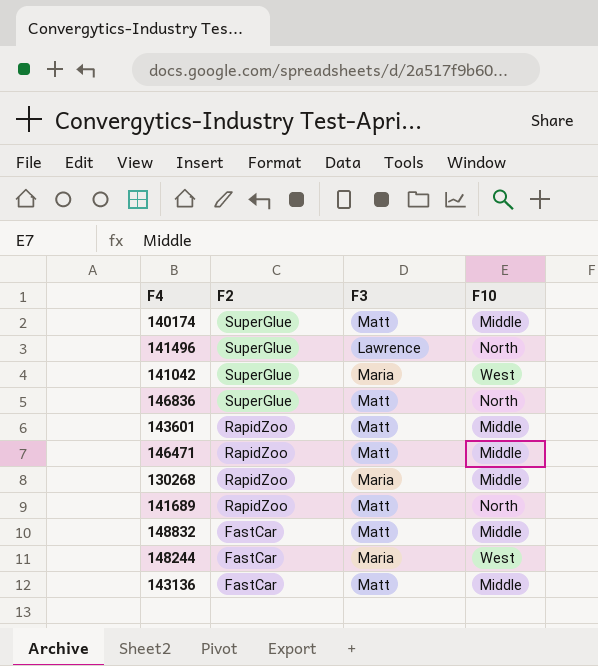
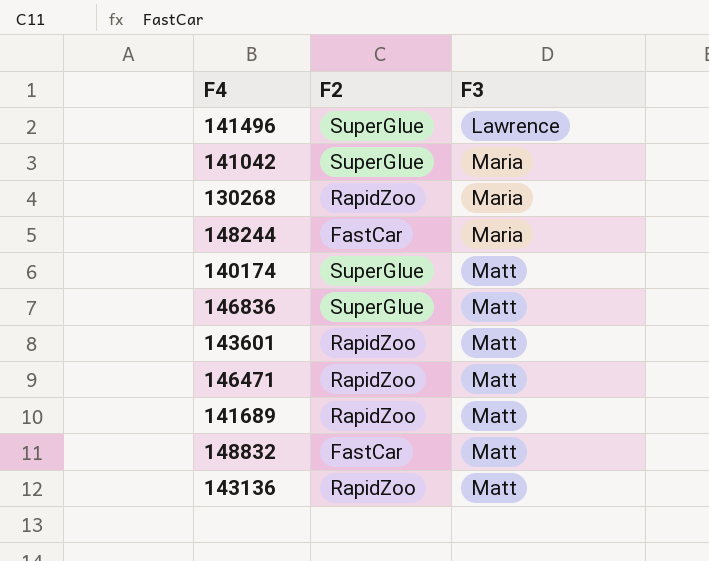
row order: F2 descending -> F3 ascending
column F10 | position: 4 -> none
143136 | F2: FastCar -> RapidZoo

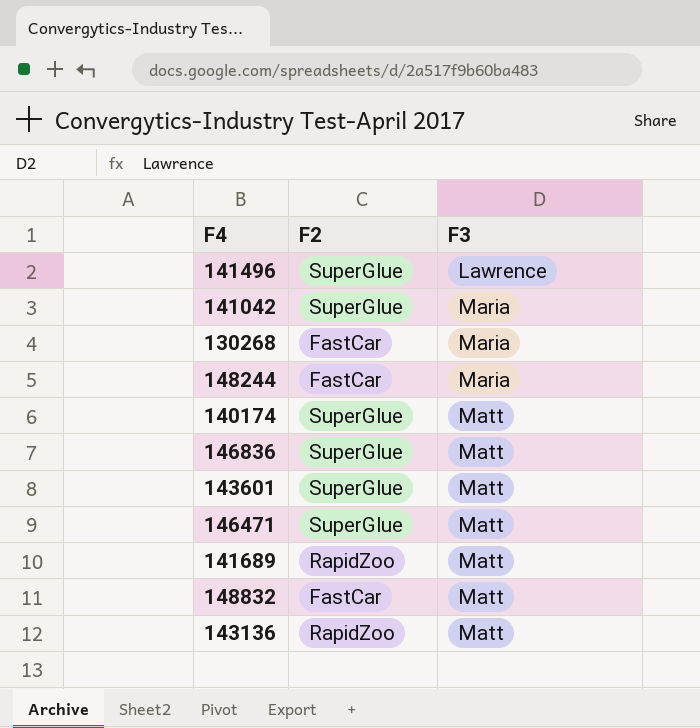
130268 | F2: RapidZoo -> FastCar
143601 | F2: RapidZoo -> SuperGlue
146471 | F2: RapidZoo -> SuperGlue

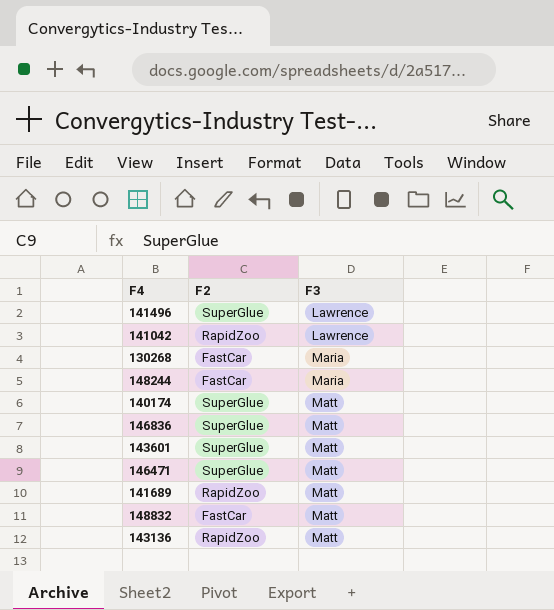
141042 | F2: SuperGlue -> RapidZoo
141042 | F3: Maria -> Lawrence

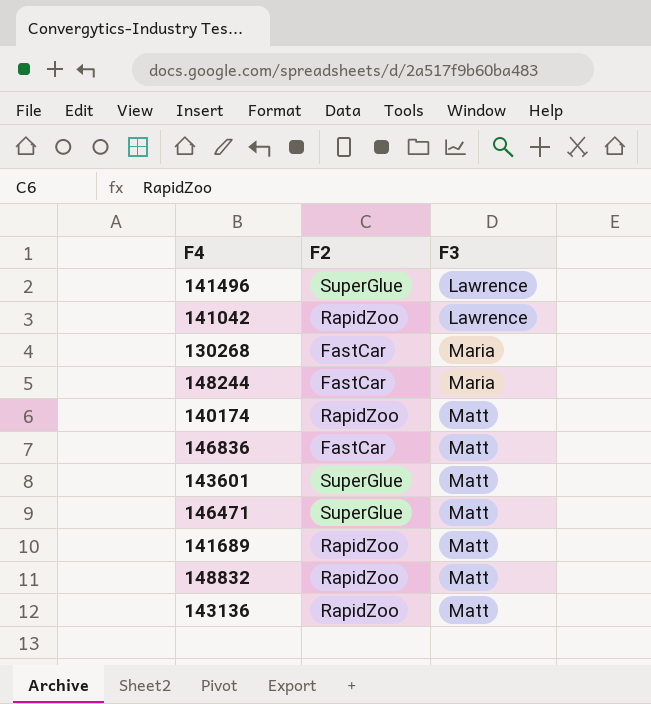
140174 | F2: SuperGlue -> RapidZoo
146836 | F2: SuperGlue -> FastCar
148832 | F2: FastCar -> RapidZoo

